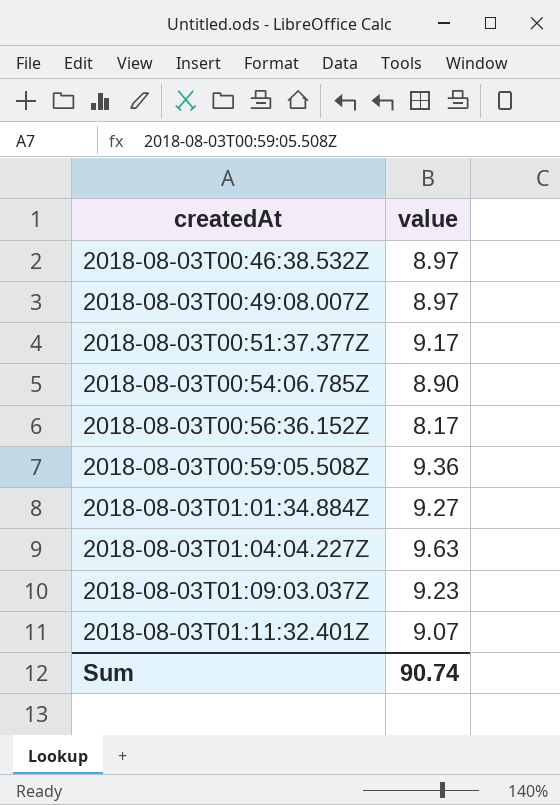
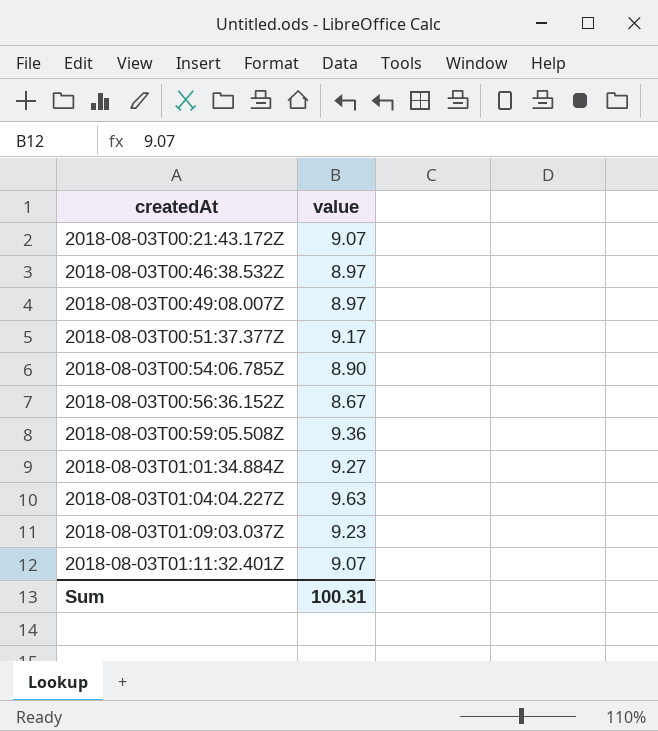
row 2018-08-03T00:21:43.172Z: none -> 9.07
2018-08-03T00:56:36.152Z | value: 8.17 -> 8.67
Sum | value: 90.74 -> 100.31

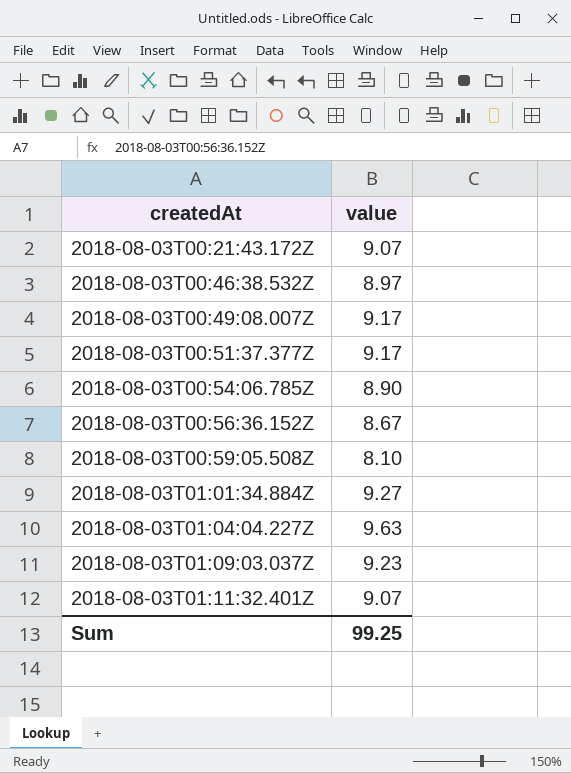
2018-08-03T00:49:08.007Z | value: 8.97 -> 9.17
2018-08-03T00:59:05.508Z | value: 9.36 -> 8.10
Sum | value: 100.31 -> 99.25

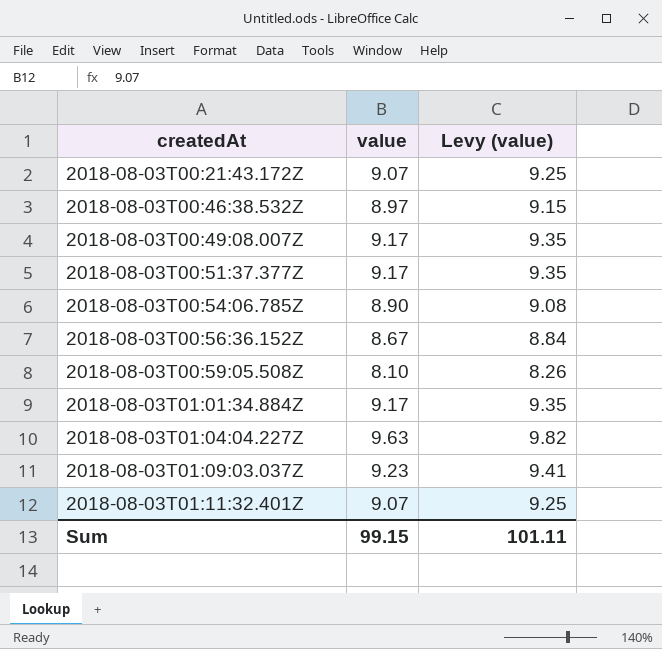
column Levy (value) | formula: none -> [value] * 1.02
2018-08-03T01:01:34.884Z | value: 9.27 -> 9.17
Sum | value: 99.25 -> 99.15

